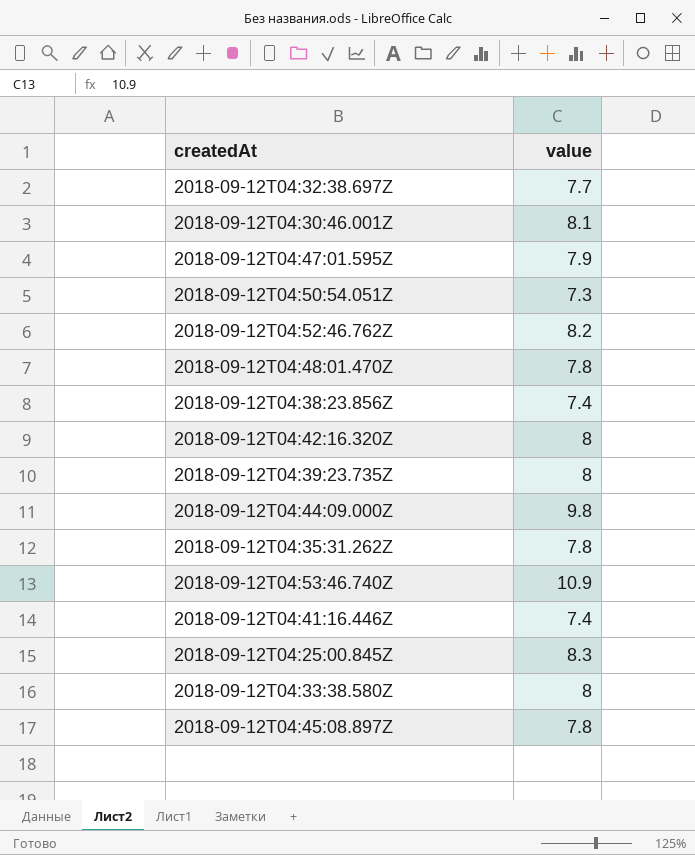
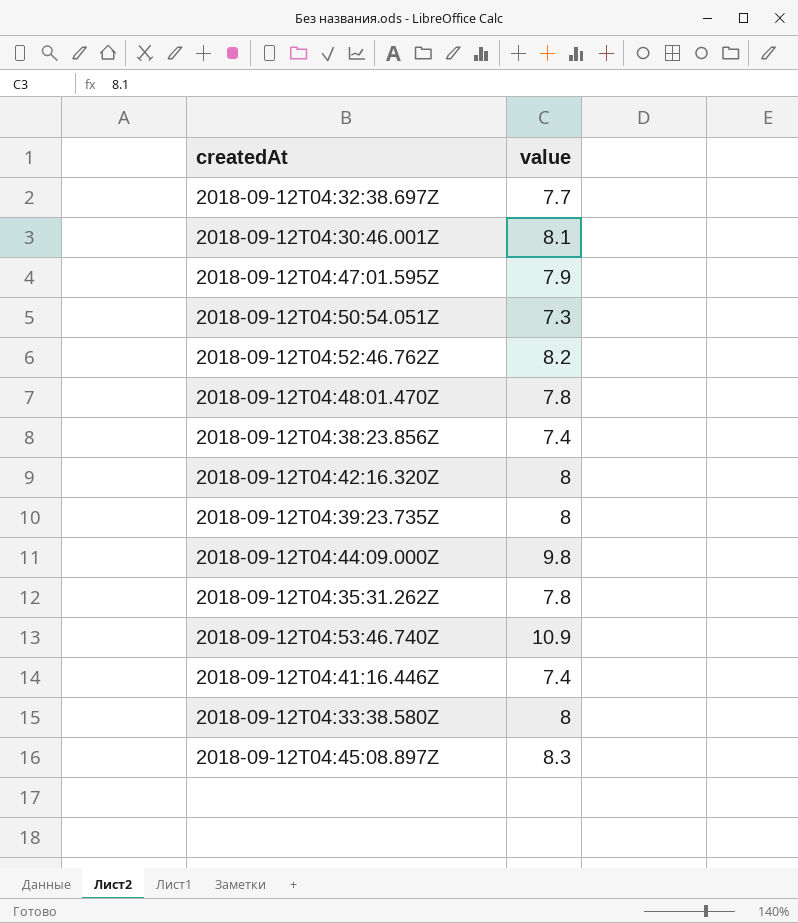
row 2018-09-12T04:25:00.845Z: 8.3 -> none
2018-09-12T04:45:08.897Z | value: 7.8 -> 8.3

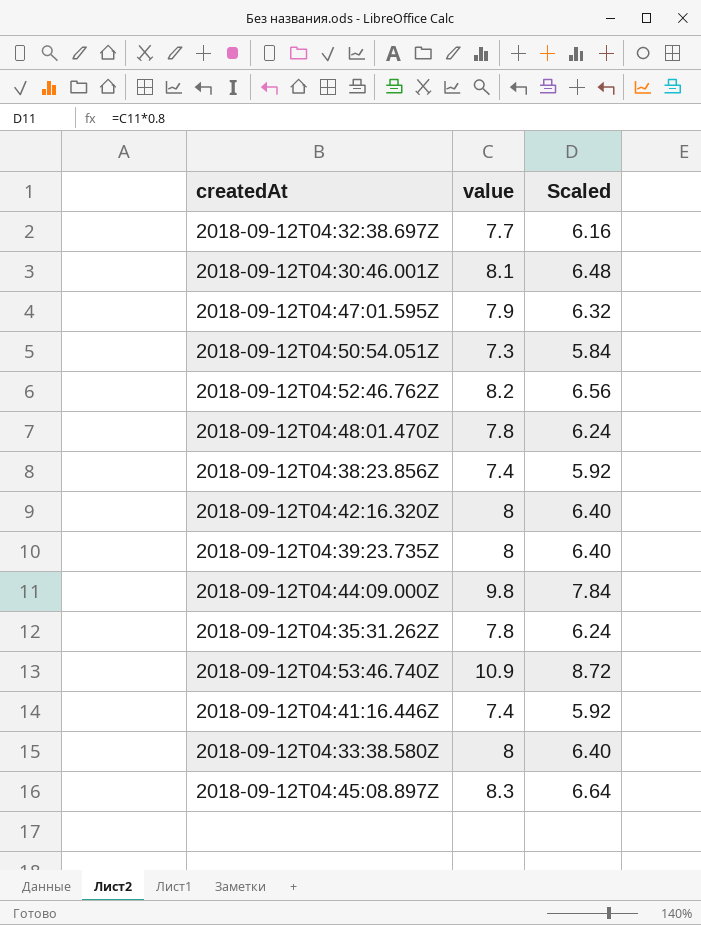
column Scaled | formula: none -> [value] * 0.8

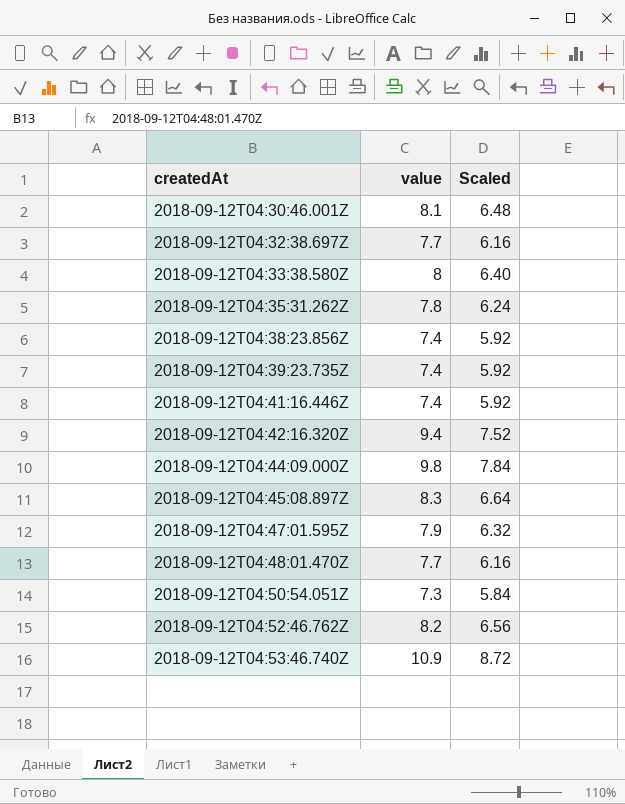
row order: none -> createdAt ascending
2018-09-12T04:39:23.735Z | value: 8 -> 7.4
2018-09-12T04:39:23.735Z | Scaled: 6.40 -> 5.92
2018-09-12T04:42:16.320Z | value: 8 -> 9.4
2018-09-12T04:42:16.320Z | Scaled: 6.40 -> 7.52
2018-09-12T04:48:01.470Z | value: 7.8 -> 7.7
2018-09-12T04:48:01.470Z | Scaled: 6.24 -> 6.16

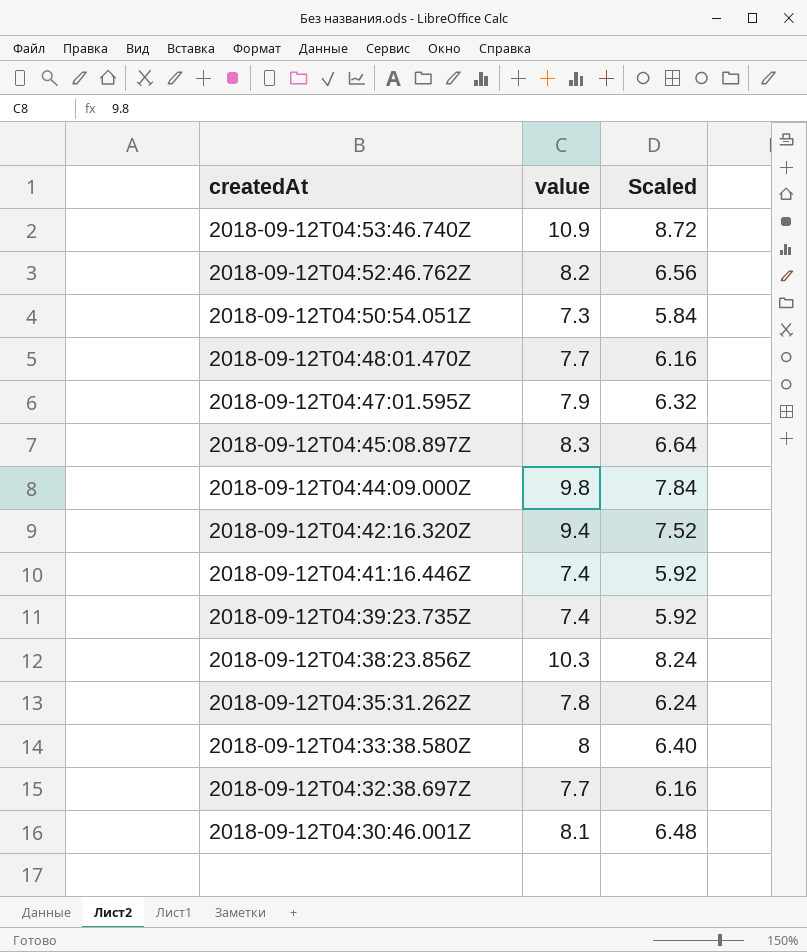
row order: createdAt ascending -> createdAt descending
2018-09-12T04:38:23.856Z | value: 7.4 -> 10.3
2018-09-12T04:38:23.856Z | Scaled: 5.92 -> 8.24

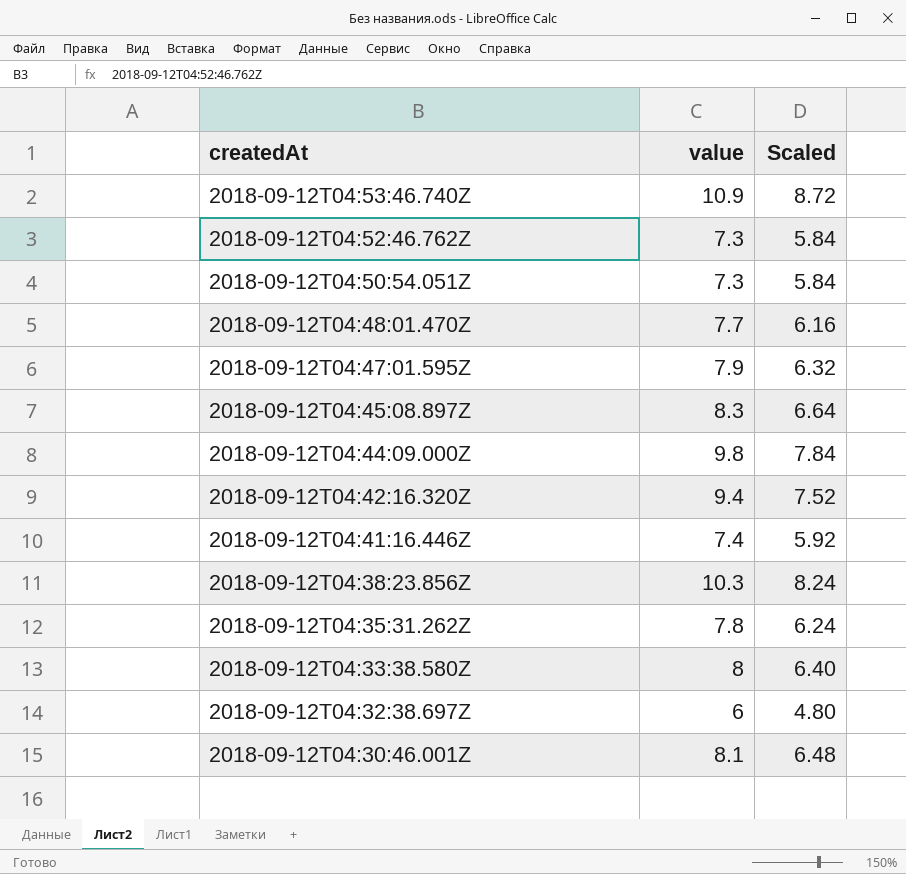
row 2018-09-12T04:39:23.735Z: 7.4 | 5.92 -> none
2018-09-12T04:52:46.762Z | value: 8.2 -> 7.3
2018-09-12T04:52:46.762Z | Scaled: 6.56 -> 5.84
2018-09-12T04:32:38.697Z | value: 7.7 -> 6
2018-09-12T04:32:38.697Z | Scaled: 6.16 -> 4.80

